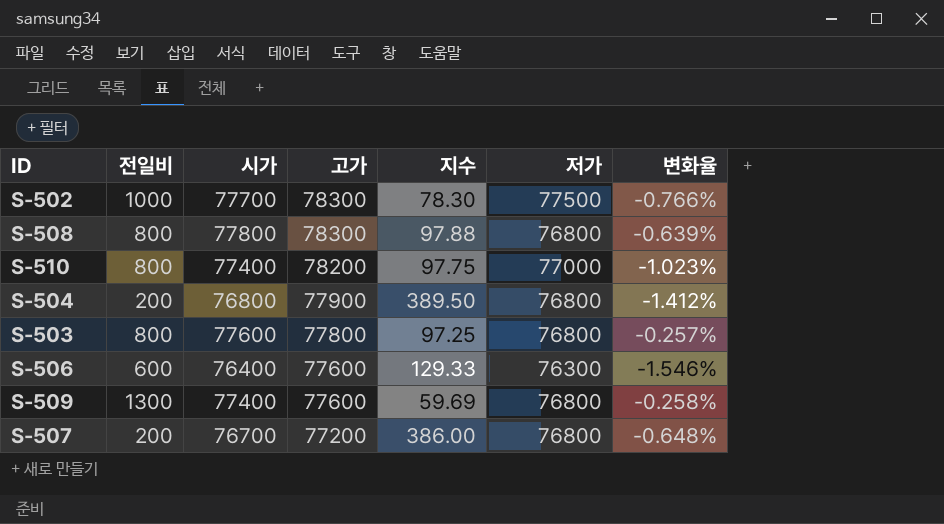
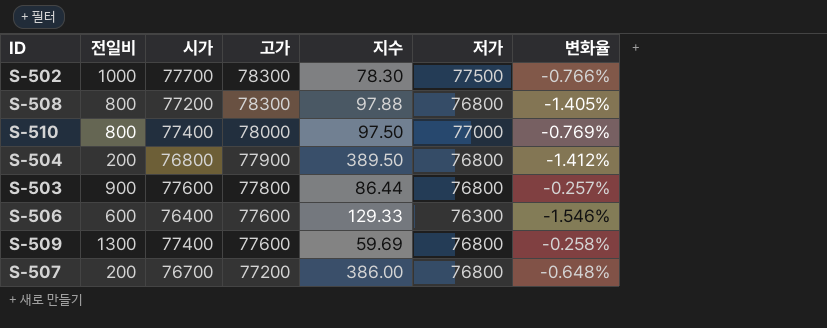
S-508 | 시가: 77800 -> 77200
S-508 | 변화율: -0.639% -> -1.405%
S-510 | 고가: 78200 -> 78000
S-510 | 지수: 97.75 -> 97.50
S-510 | 변화율: -1.023% -> -0.769%
S-503 | 전일비: 800 -> 900
S-503 | 지수: 97.25 -> 86.44

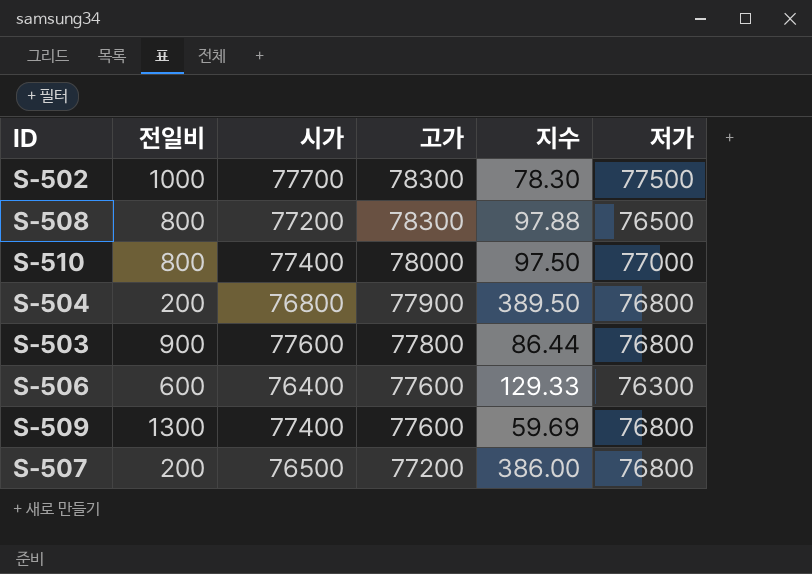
column 변화율 | formula: ([시가] - [고가]) / [고가] -> none
S-508 | 저가: 76800 -> 76500
S-507 | 시가: 76700 -> 76500

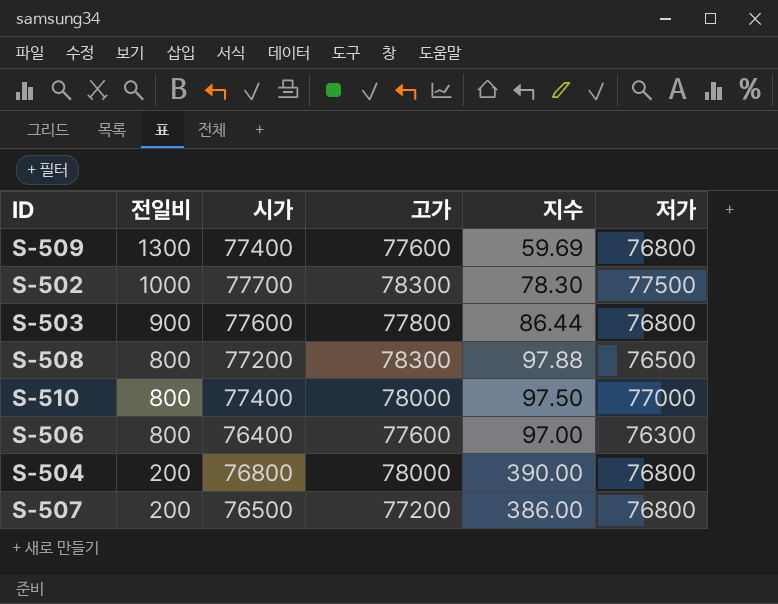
row order: 고가 descending -> 전일비 descending
S-506 | 전일비: 600 -> 800
S-506 | 지수: 129.33 -> 97.00
S-504 | 고가: 77900 -> 78000
S-504 | 지수: 389.50 -> 390.00

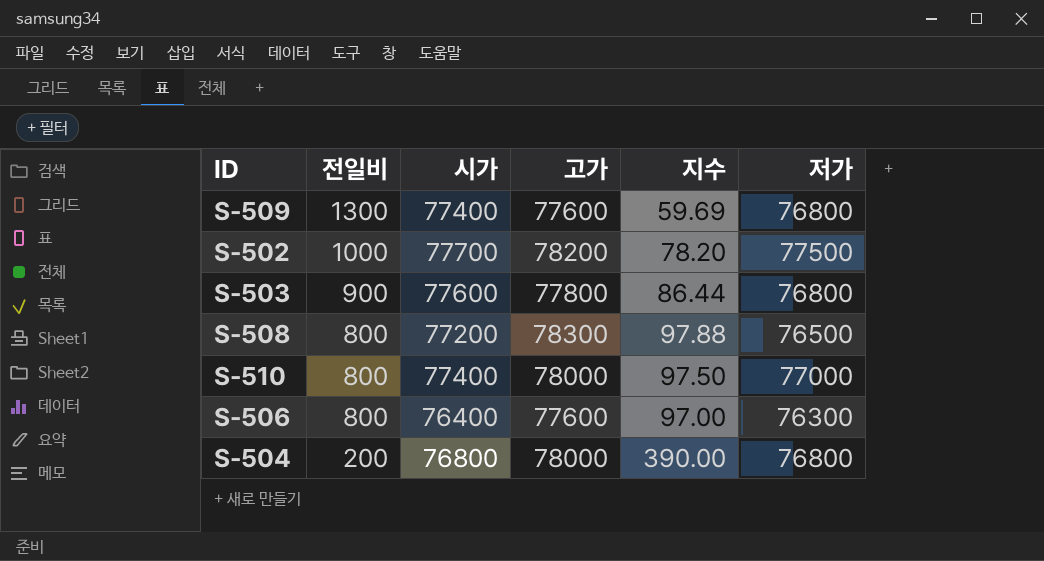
row S-507: 200 | 76500 | 77200 | 386.00 | 76800 -> none
S-502 | 고가: 78300 -> 78200
S-502 | 지수: 78.30 -> 78.20

